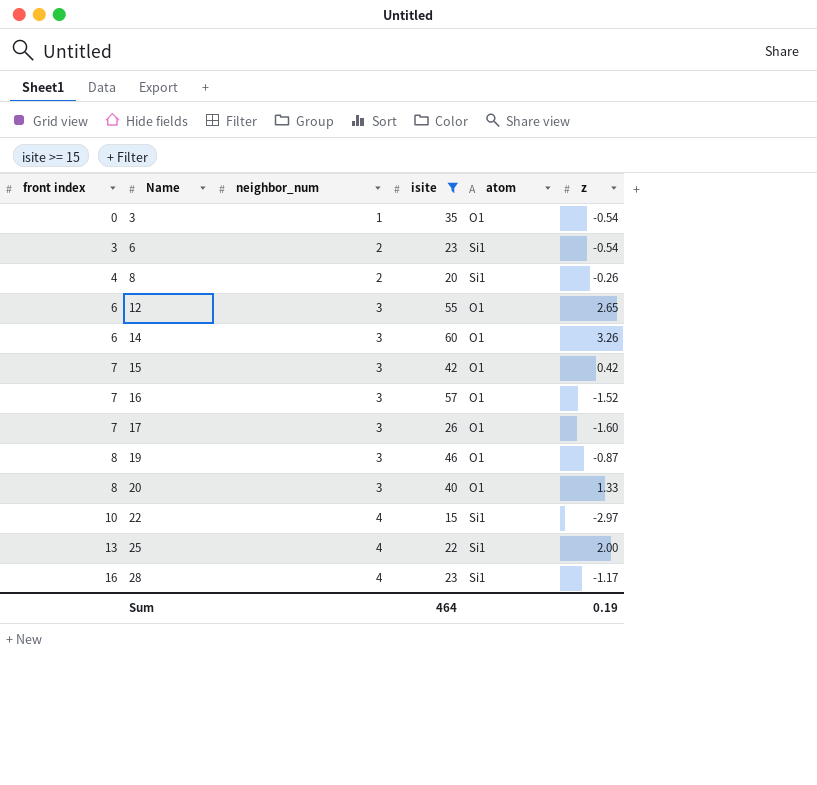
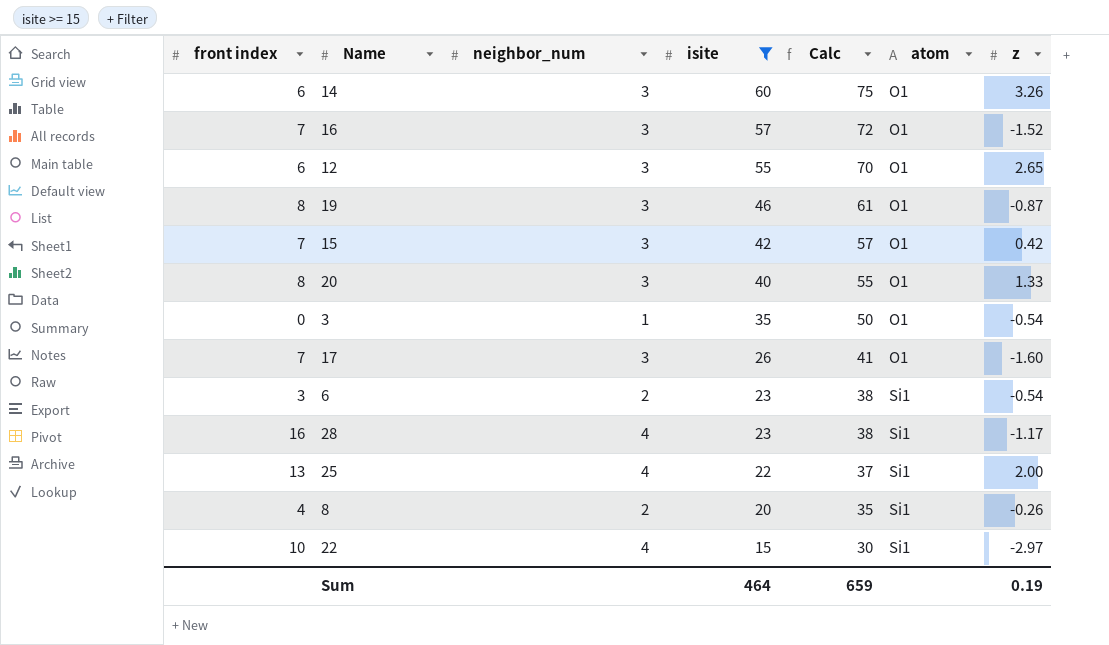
row order: front index ascending -> isite descending
column Calc | formula: none -> [isite] + 15

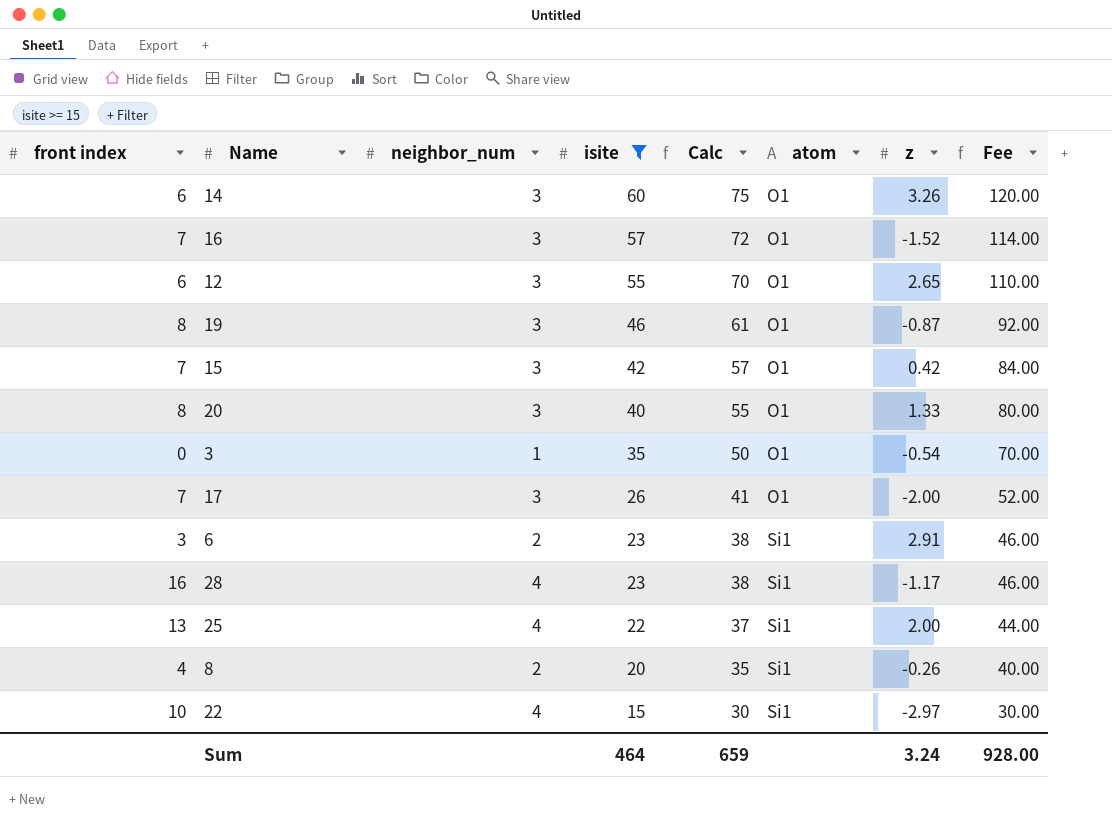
column Fee | formula: none -> [isite] * 2
17 | z: -1.60 -> -2.00
6 | z: -0.54 -> 2.91
Sum | z: 0.19 -> 3.24

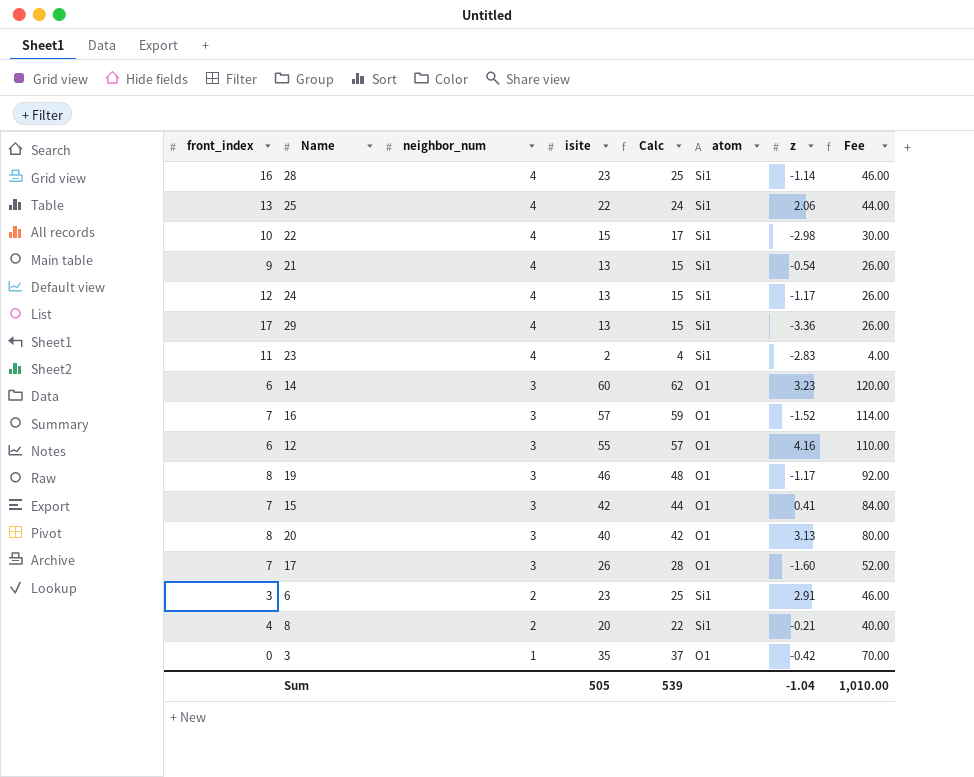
filter: isite >= 15 -> none
row order: isite descending -> neighbor_num descending
column name: front index -> front_index
column Calc | formula: [isite] + 15 -> [isite] + 2
28 | z: -1.17 -> -1.14
25 | z: 2.00 -> 2.06
22 | z: -2.97 -> -2.98
14 | z: 3.26 -> 3.23
12 | z: 2.65 -> 4.16
19 | z: -0.87 -> -1.17
15 | z: 0.42 -> 0.41
20 | z: 1.33 -> 3.13
17 | z: -2.00 -> -1.60
8 | z: -0.26 -> -0.21
3 | z: -0.54 -> -0.42
Sum | isite: 464 -> 505
Sum | Calc: 659 -> 539
Sum | z: 3.24 -> -1.04
Sum | Fee: 928.00 -> 1,010.00

